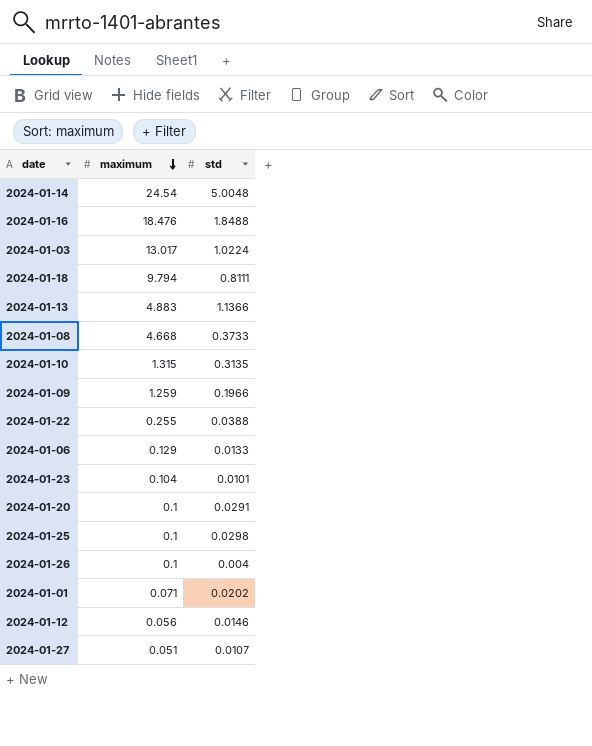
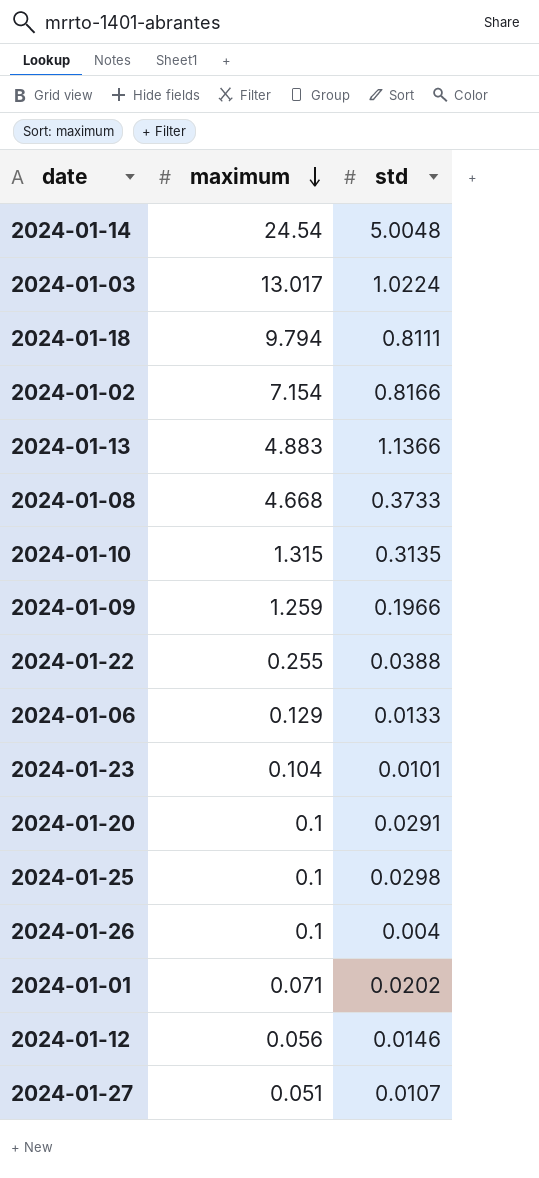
row 2024-01-16: 18.476 | 1.8488 -> none
row 2024-01-02: none -> 7.154 | 0.8166

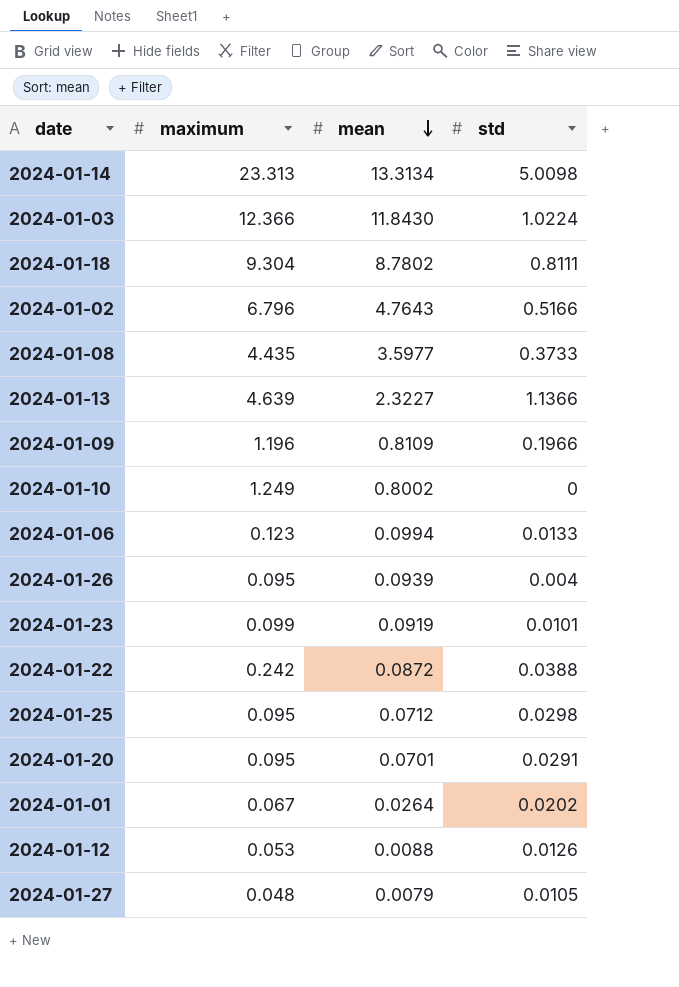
row order: maximum descending -> mean descending
column mean | position: none -> 3
2024-01-14 | maximum: 24.54 -> 23.313
2024-01-14 | std: 5.0048 -> 5.0098
2024-01-03 | maximum: 13.017 -> 12.366
2024-01-18 | maximum: 9.794 -> 9.304
2024-01-02 | maximum: 7.154 -> 6.796
2024-01-02 | std: 0.8166 -> 0.5166
2024-01-08 | maximum: 4.668 -> 4.435
2024-01-13 | maximum: 4.883 -> 4.639
2024-01-09 | maximum: 1.259 -> 1.196
2024-01-10 | maximum: 1.315 -> 1.249
2024-01-10 | std: 0.3135 -> 0
2024-01-06 | maximum: 0.129 -> 0.123
2024-01-26 | maximum: 0.1 -> 0.095
2024-01-23 | maximum: 0.104 -> 0.099
2024-01-22 | maximum: 0.255 -> 0.242
2024-01-25 | maximum: 0.1 -> 0.095
2024-01-20 | maximum: 0.1 -> 0.095
2024-01-01 | maximum: 0.071 -> 0.067
2024-01-12 | maximum: 0.056 -> 0.053
2024-01-12 | std: 0.0146 -> 0.0126
2024-01-27 | maximum: 0.051 -> 0.048
2024-01-27 | std: 0.0107 -> 0.0105

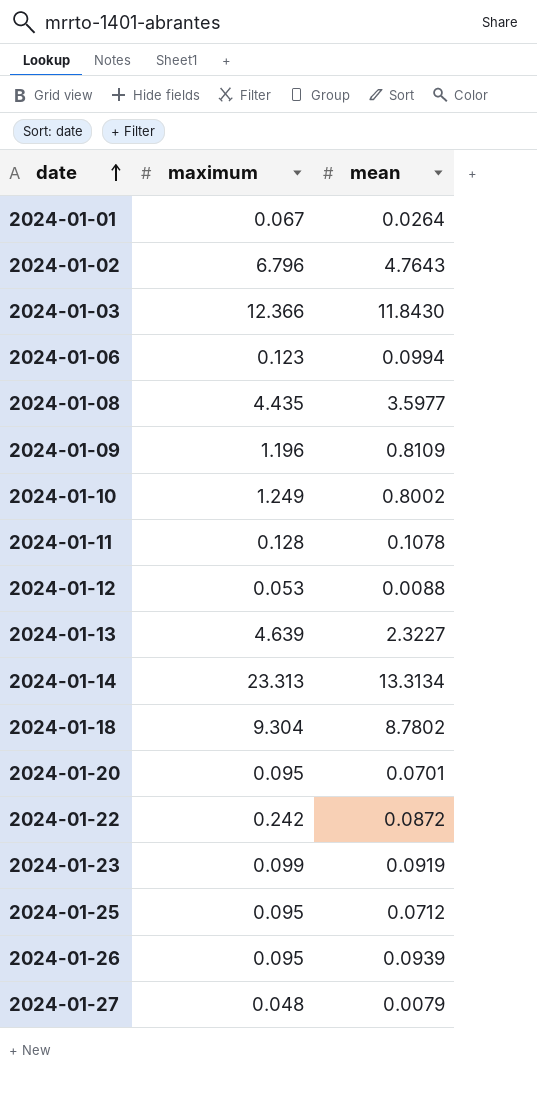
row order: mean descending -> date ascending
column std | position: 4 -> none
row 2024-01-11: none -> 0.128 | 0.1078

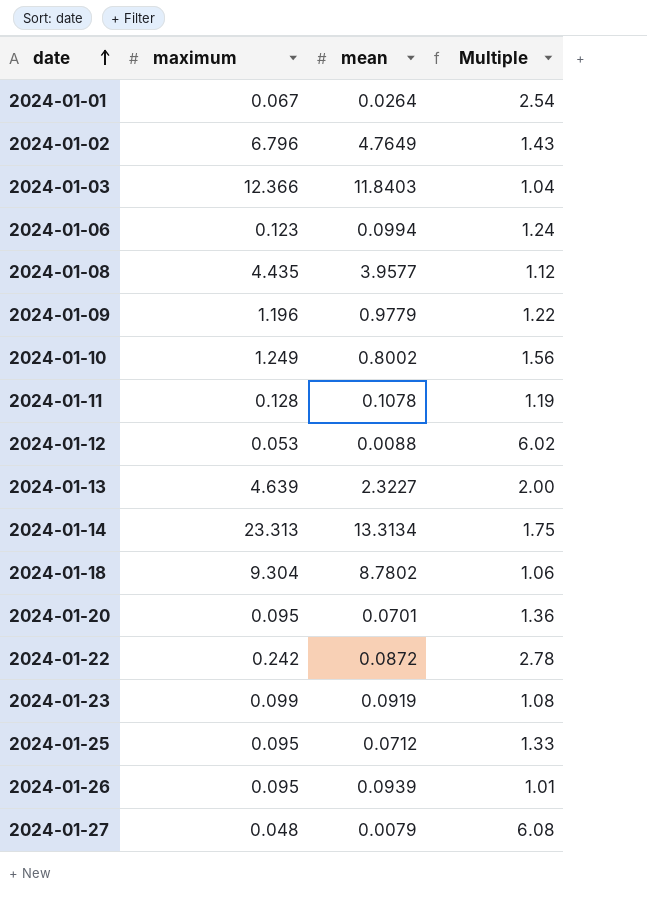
column Multiple | formula: none -> [maximum] / [mean]
2024-01-02 | mean: 4.7643 -> 4.7649
2024-01-03 | mean: 11.8430 -> 11.8403
2024-01-08 | mean: 3.5977 -> 3.9577
2024-01-09 | mean: 0.8109 -> 0.9779

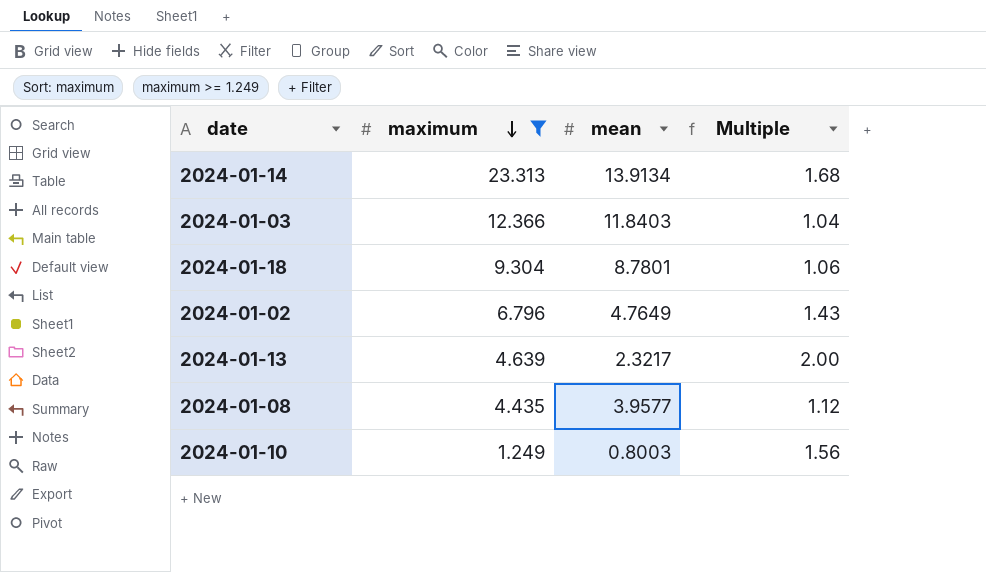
filter: none -> maximum >= 1.249
row order: date ascending -> maximum descending
2024-01-14 | mean: 13.3134 -> 13.9134
2024-01-14 | Multiple: 1.75 -> 1.68
2024-01-18 | mean: 8.7802 -> 8.7801
2024-01-13 | mean: 2.3227 -> 2.3217
2024-01-10 | mean: 0.8002 -> 0.8003

